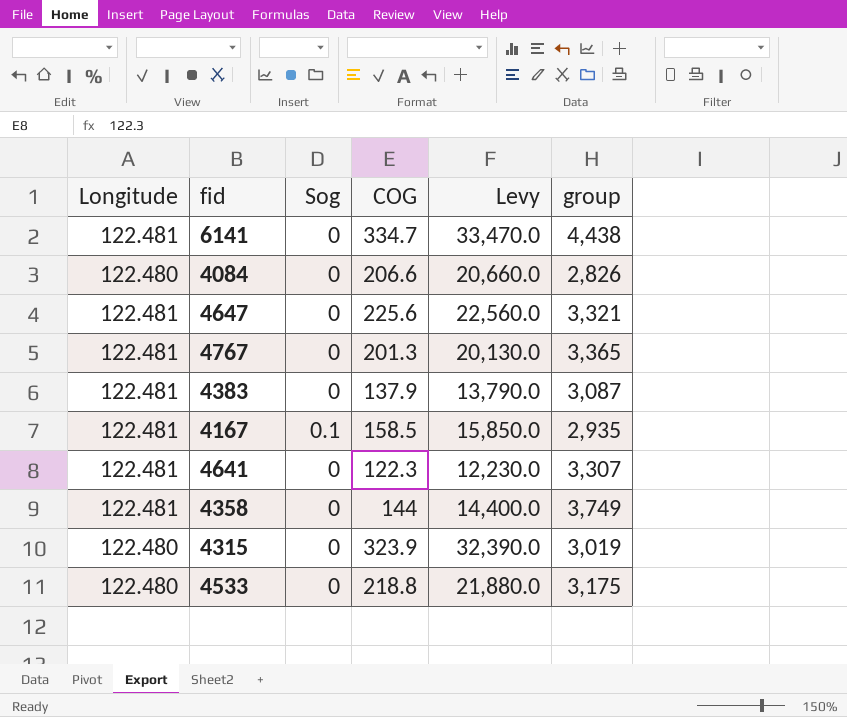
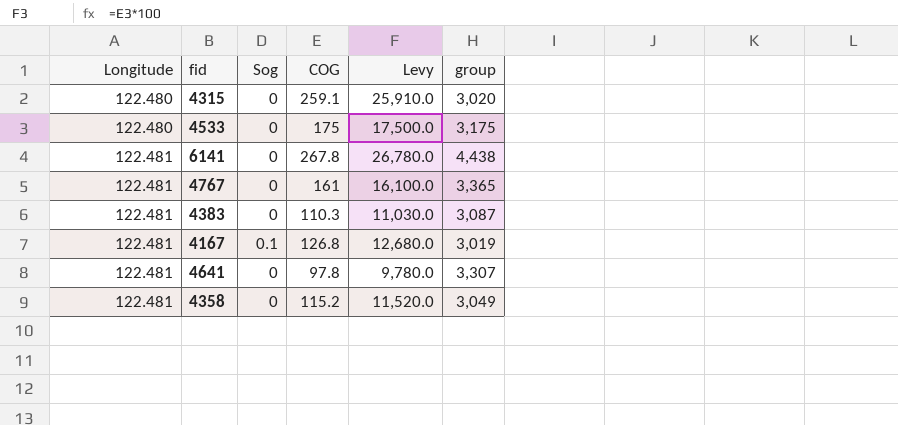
row order: none -> Longitude ascending
row 4084: 122.480 | 0 | 206.6 | 20,660.0 | 2,826 -> none
row 4647: 122.481 | 0 | 225.6 | 22,560.0 | 3,321 -> none
4315 | COG: 323.9 -> 259.1
4315 | Levy: 32,390.0 -> 25,910.0
4315 | group: 3,019 -> 3,020
4533 | COG: 218.8 -> 175
4533 | Levy: 21,880.0 -> 17,500.0
6141 | COG: 334.7 -> 267.8
6141 | Levy: 33,470.0 -> 26,780.0
4767 | COG: 201.3 -> 161
4767 | Levy: 20,130.0 -> 16,100.0
4383 | COG: 137.9 -> 110.3
4383 | Levy: 13,790.0 -> 11,030.0
4167 | COG: 158.5 -> 126.8
4167 | Levy: 15,850.0 -> 12,680.0
4167 | group: 2,935 -> 3,019
4641 | COG: 122.3 -> 97.8
4641 | Levy: 12,230.0 -> 9,780.0
4358 | COG: 144 -> 115.2
4358 | Levy: 14,400.0 -> 11,520.0
4358 | group: 3,749 -> 3,049

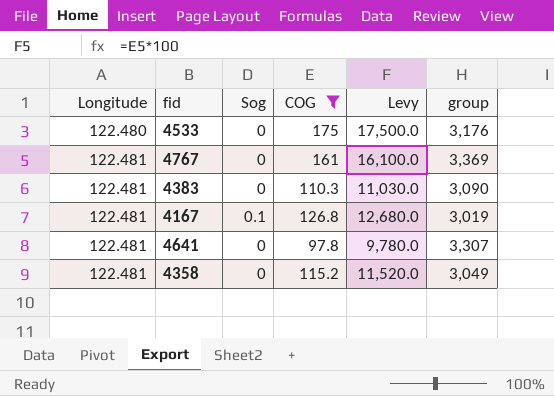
filter: none -> COG <= 175
4533 | group: 3,175 -> 3,176
4767 | group: 3,365 -> 3,369
4383 | group: 3,087 -> 3,090

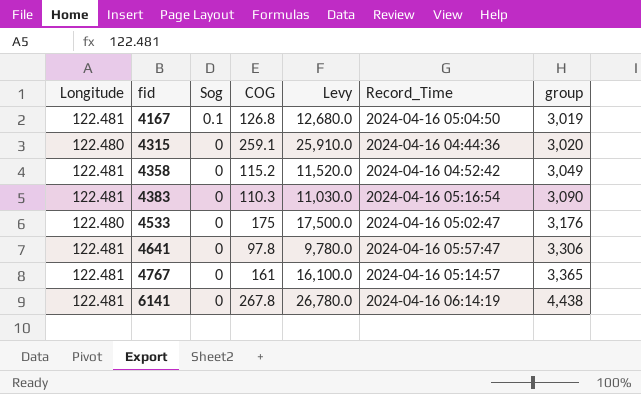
filter: COG <= 175 -> none
row order: Longitude ascending -> fid ascending
column Record_Time | position: none -> 6
4641 | group: 3,307 -> 3,306
4767 | group: 3,369 -> 3,365

